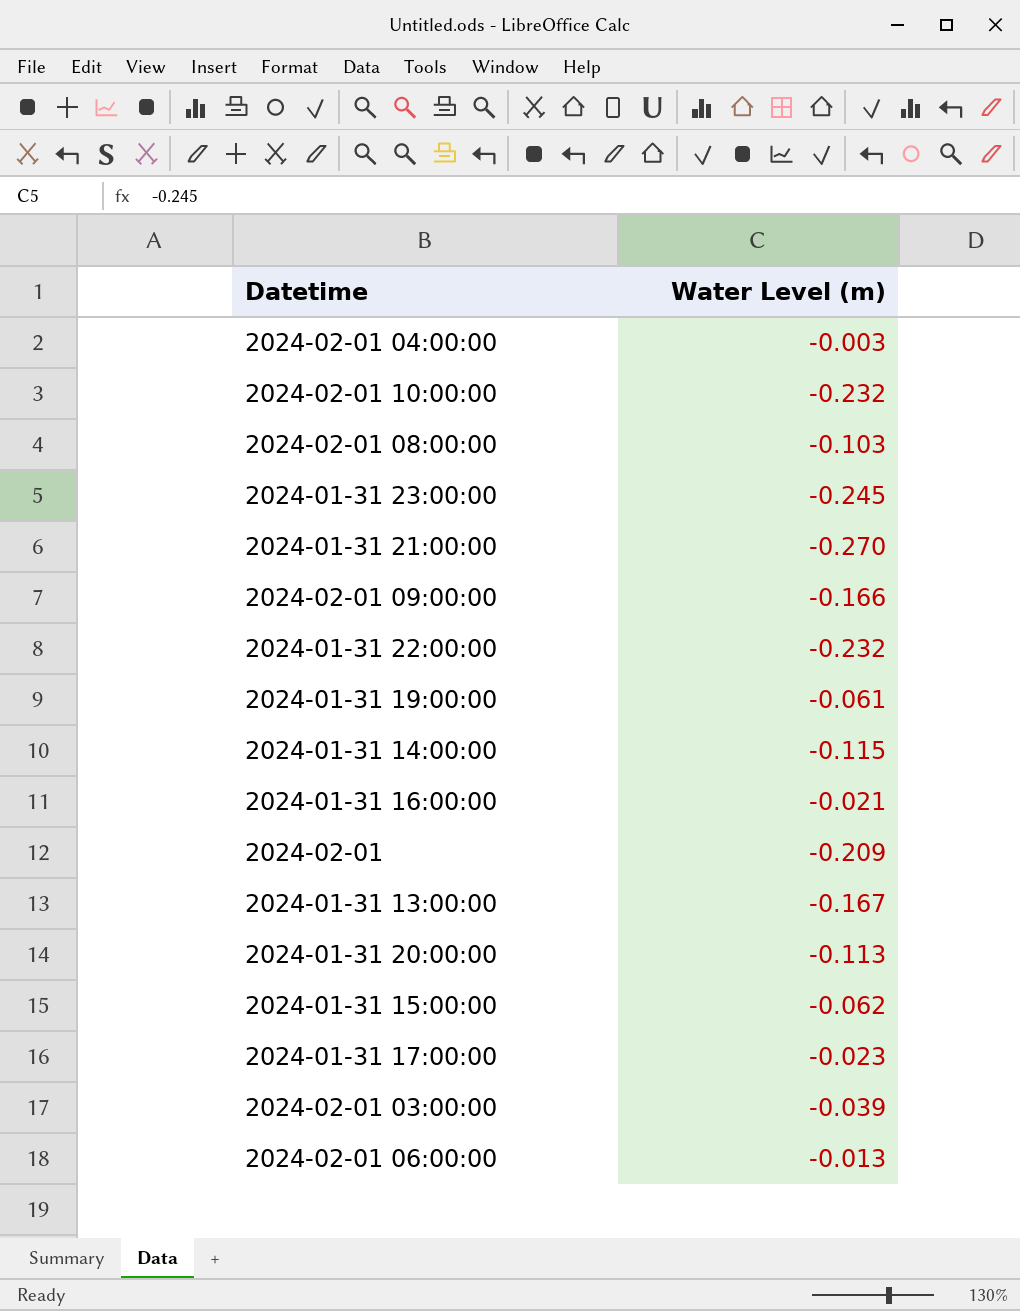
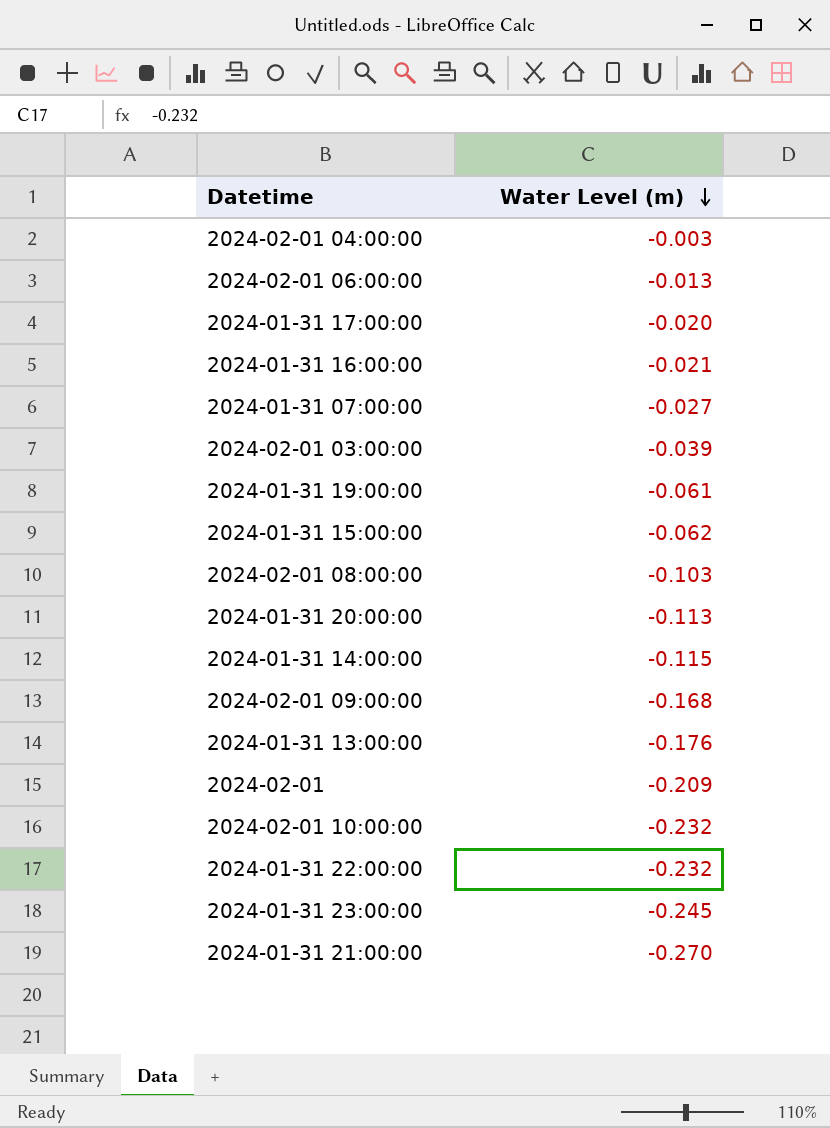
row order: none -> Water Level (m) descending
2024-01-31 17:00:00 | Water Level (m): -0.023 -> -0.020
row 2024-01-31 07:00:00: none -> -0.027
2024-02-01 09:00:00 | Water Level (m): -0.166 -> -0.168
2024-01-31 13:00:00 | Water Level (m): -0.167 -> -0.176

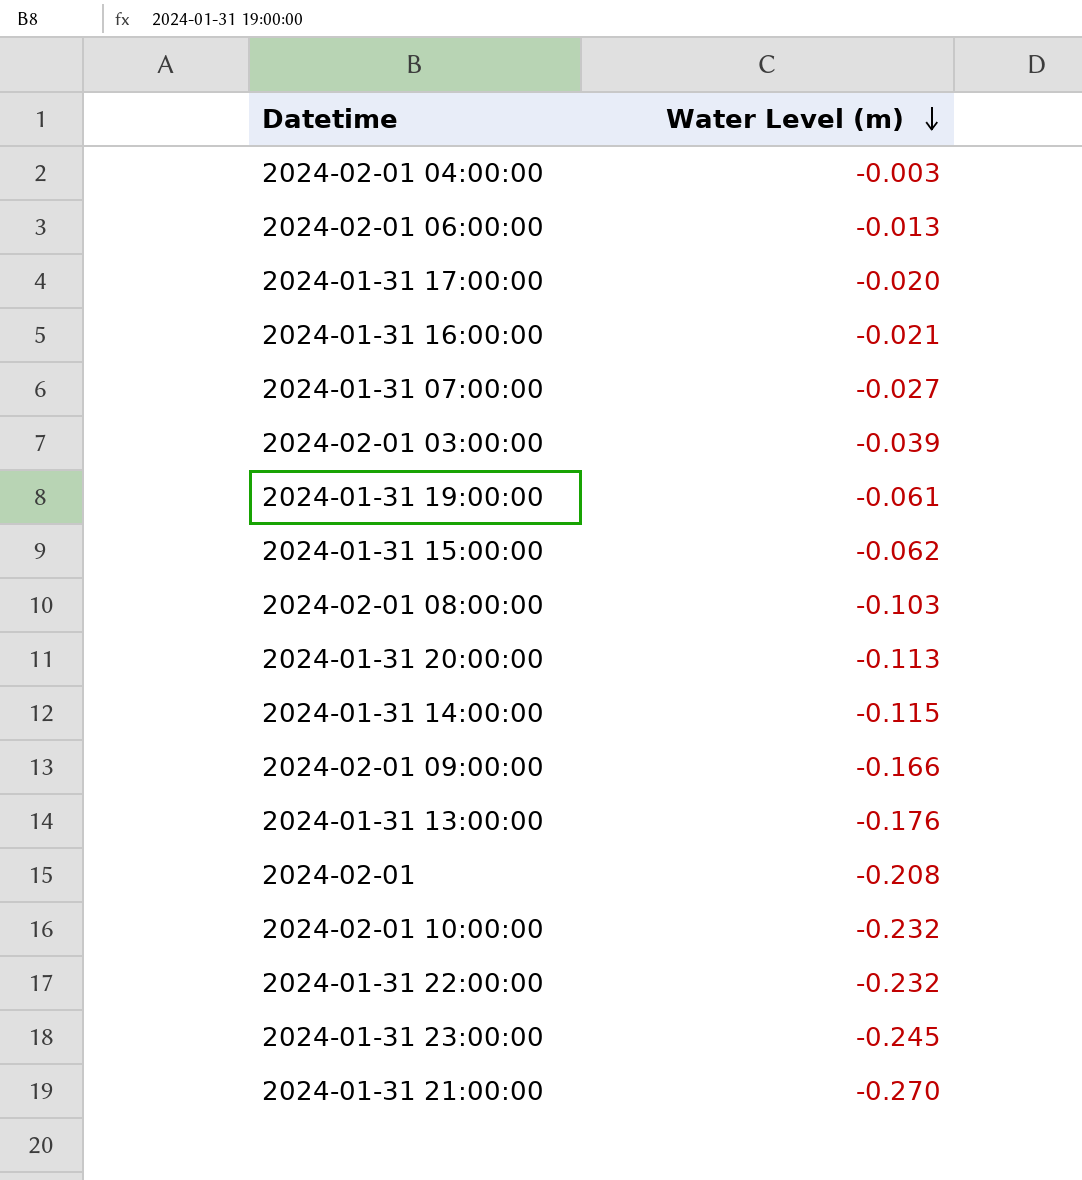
2024-02-01 09:00:00 | Water Level (m): -0.168 -> -0.166
2024-02-01 | Water Level (m): -0.209 -> -0.208

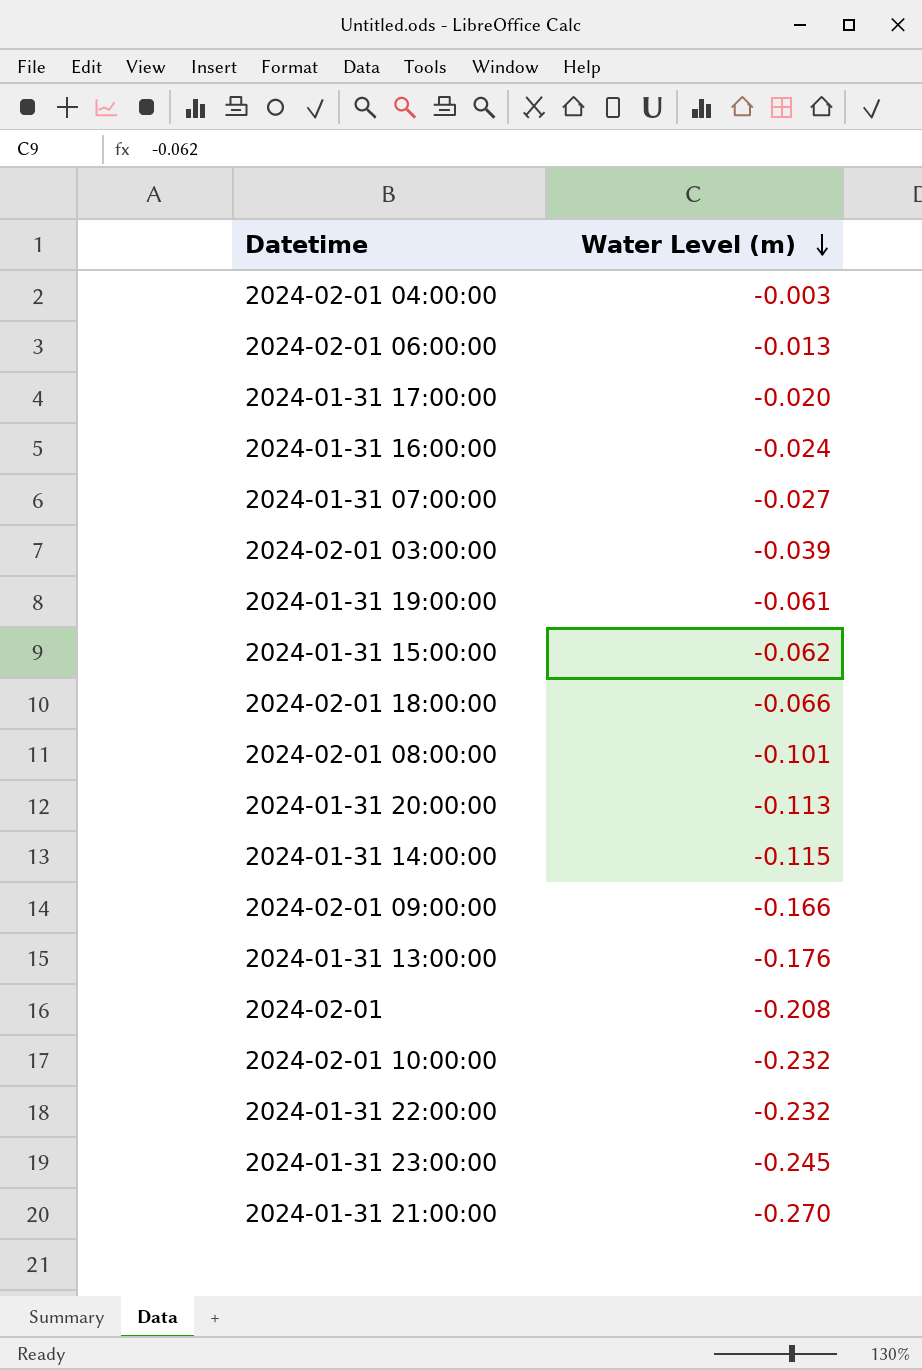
2024-01-31 16:00:00 | Water Level (m): -0.021 -> -0.024
row 2024-02-01 18:00:00: none -> -0.066
2024-02-01 08:00:00 | Water Level (m): -0.103 -> -0.101

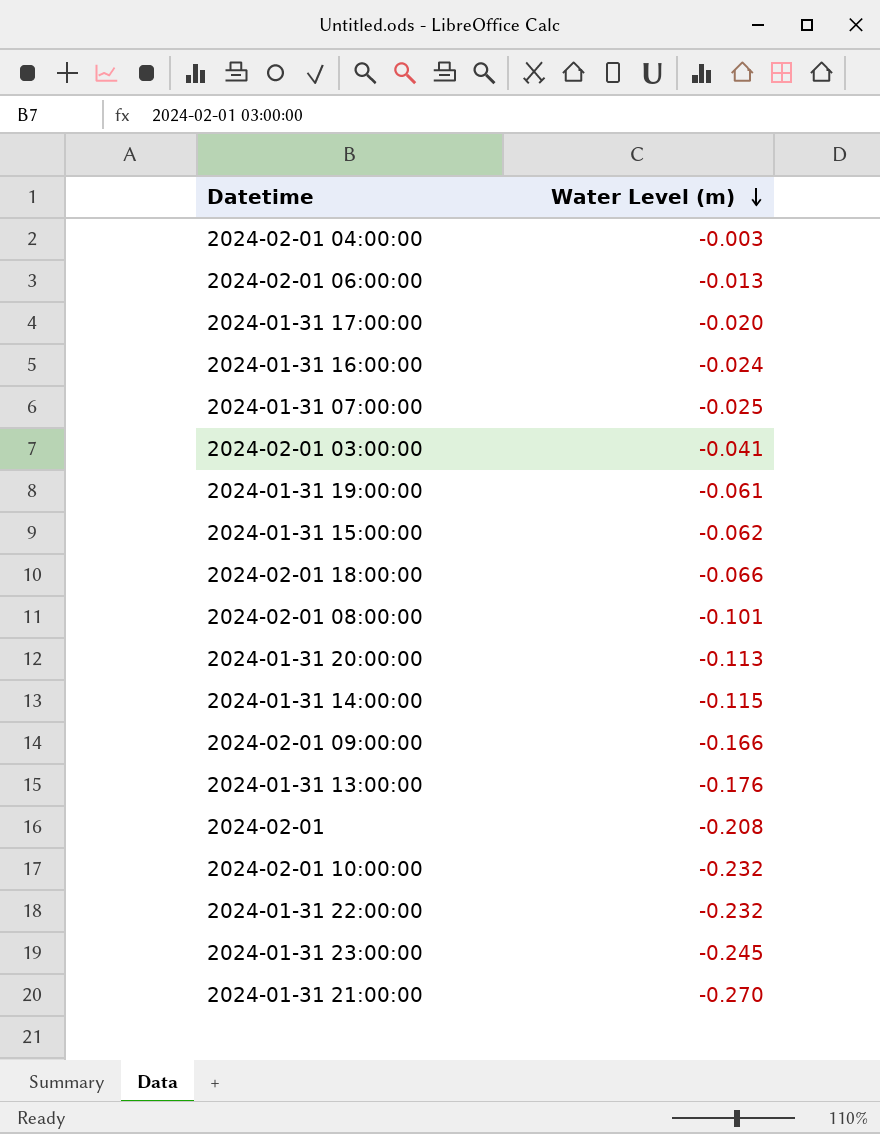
2024-01-31 07:00:00 | Water Level (m): -0.027 -> -0.025
2024-02-01 03:00:00 | Water Level (m): -0.039 -> -0.041

